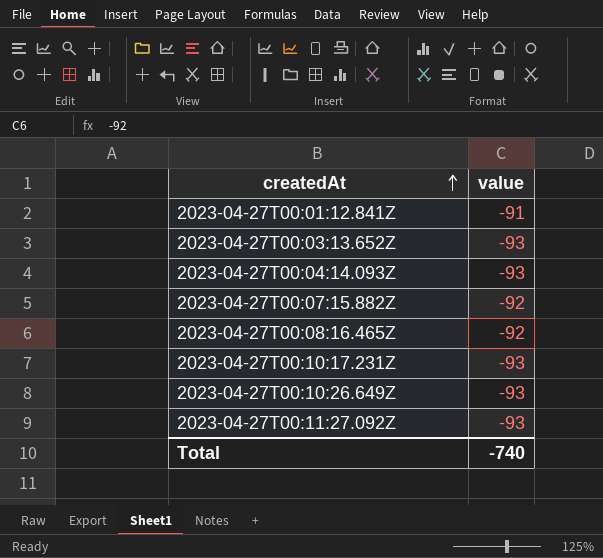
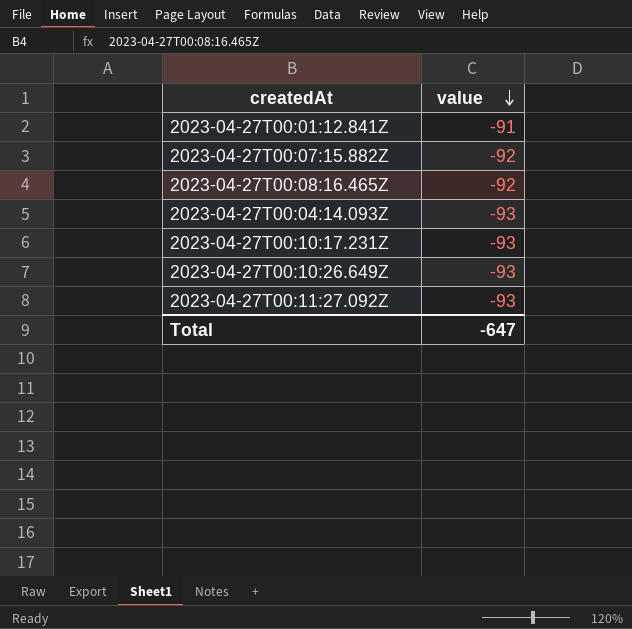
row order: createdAt ascending -> value descending
row 2023-04-27T00:03:13.652Z: -93 -> none
Total | value: -740 -> -647

